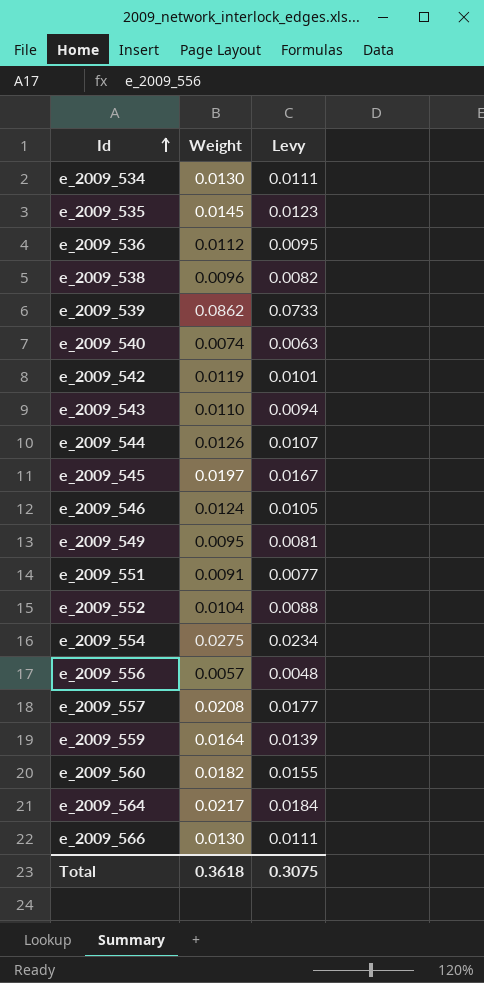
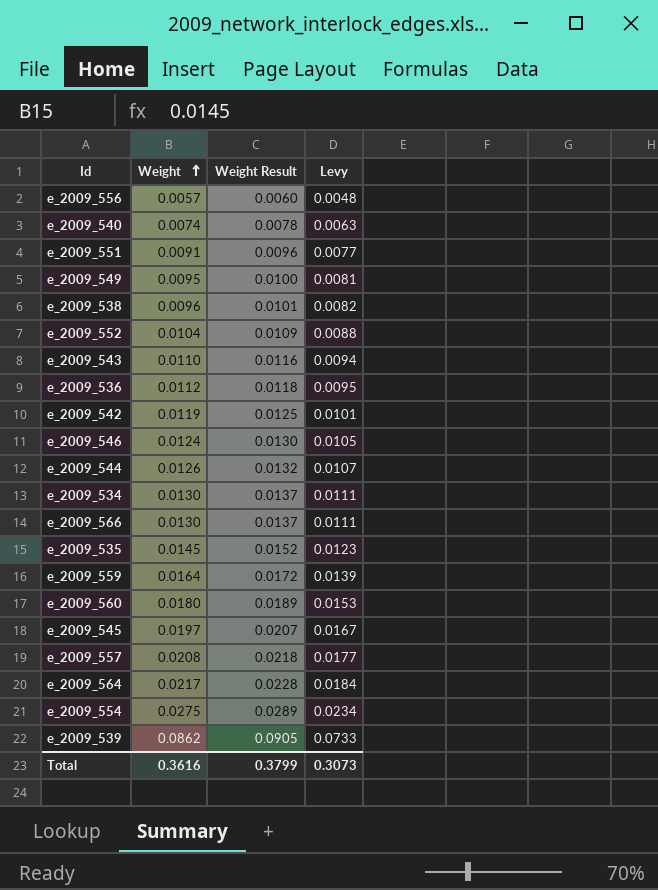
row order: Id ascending -> Weight ascending
column Weight Result | formula: none -> [Weight] * 1.05
e_2009_560 | Weight: 0.0182 -> 0.0180
e_2009_560 | Levy: 0.0155 -> 0.0153
Total | Weight: 0.3618 -> 0.3616
Total | Levy: 0.3075 -> 0.3073

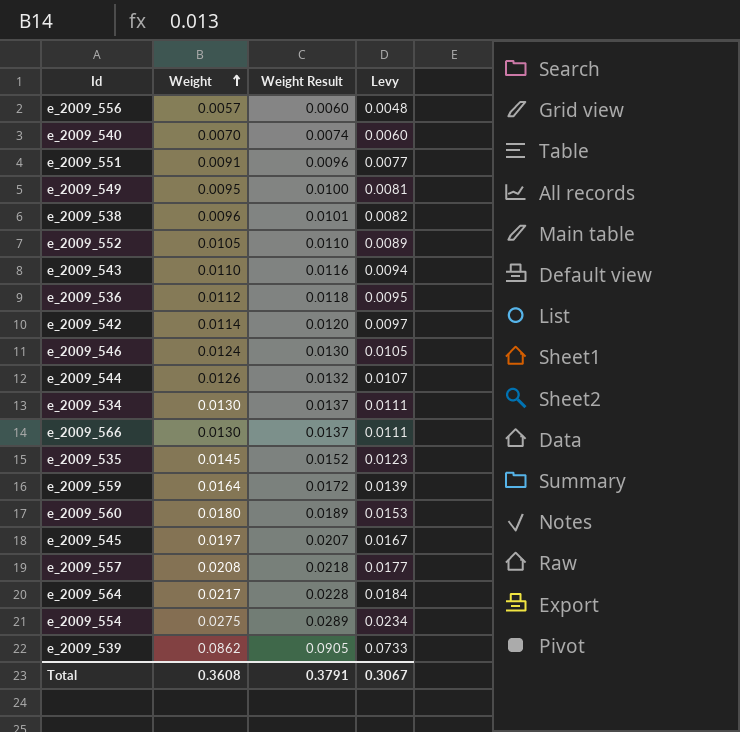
e_2009_540 | Weight: 0.0074 -> 0.0070
e_2009_540 | Weight Result: 0.0078 -> 0.0074
e_2009_540 | Levy: 0.0063 -> 0.0060
e_2009_552 | Weight: 0.0104 -> 0.0105
e_2009_552 | Weight Result: 0.0109 -> 0.0110
e_2009_552 | Levy: 0.0088 -> 0.0089
e_2009_542 | Weight: 0.0119 -> 0.0114
e_2009_542 | Weight Result: 0.0125 -> 0.0120
e_2009_542 | Levy: 0.0101 -> 0.0097
Total | Weight: 0.3616 -> 0.3608
Total | Weight Result: 0.3799 -> 0.3791
Total | Levy: 0.3073 -> 0.3067

